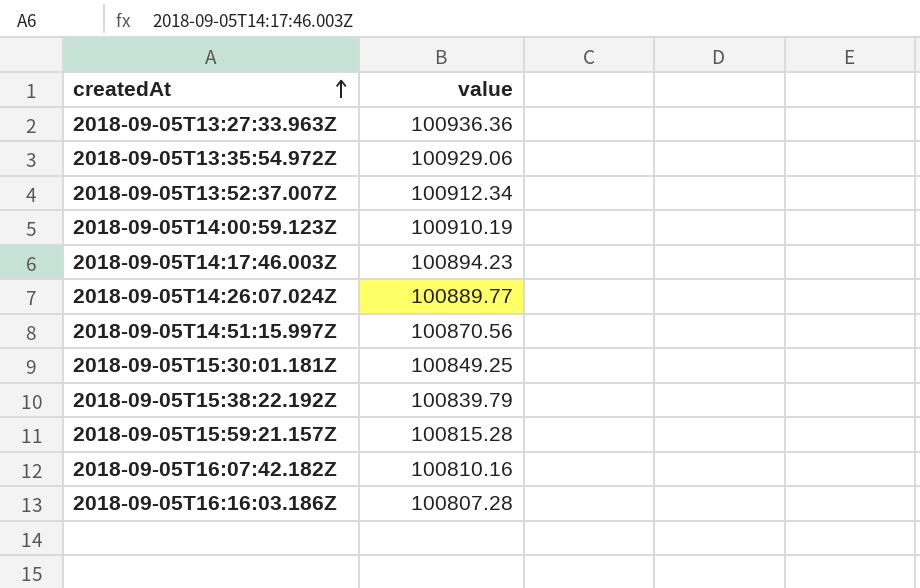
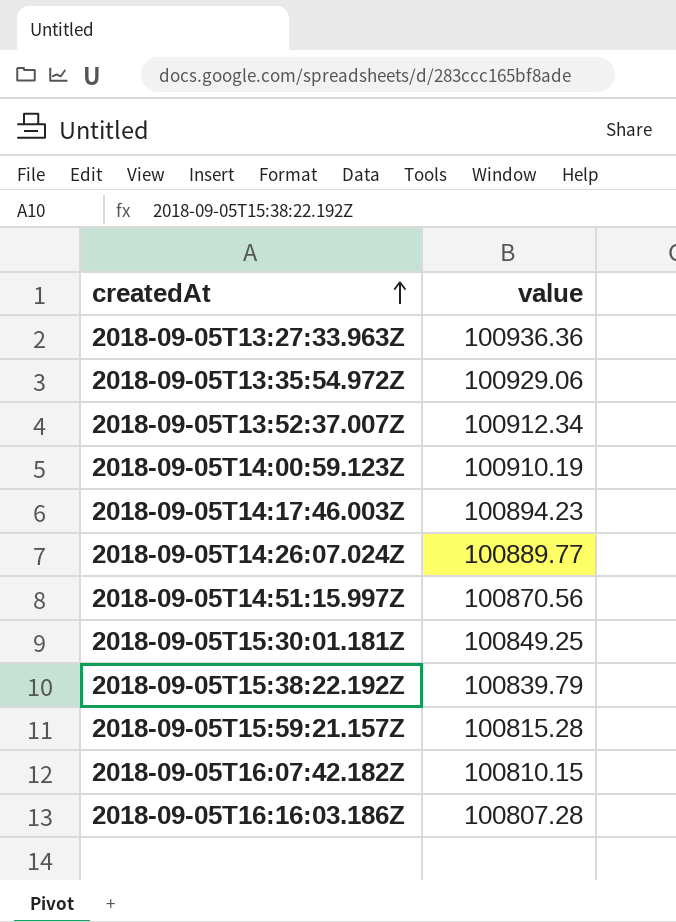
2018-09-05T16:07:42.182Z | value: 100810.16 -> 100810.15

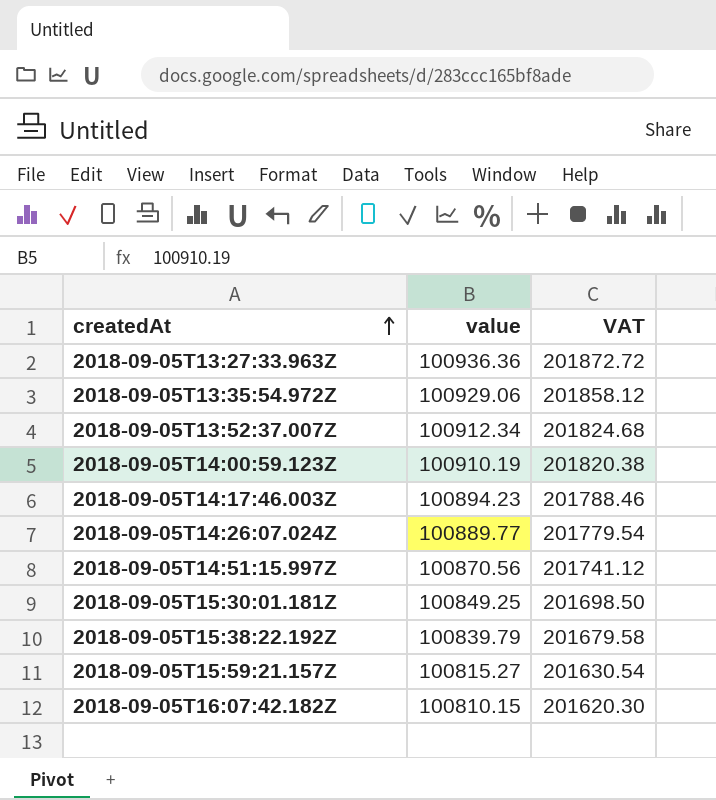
column VAT | formula: none -> [value] * 2
row 2018-09-05T16:16:03.186Z: 100807.28 -> none
2018-09-05T15:59:21.157Z | value: 100815.28 -> 100815.27

